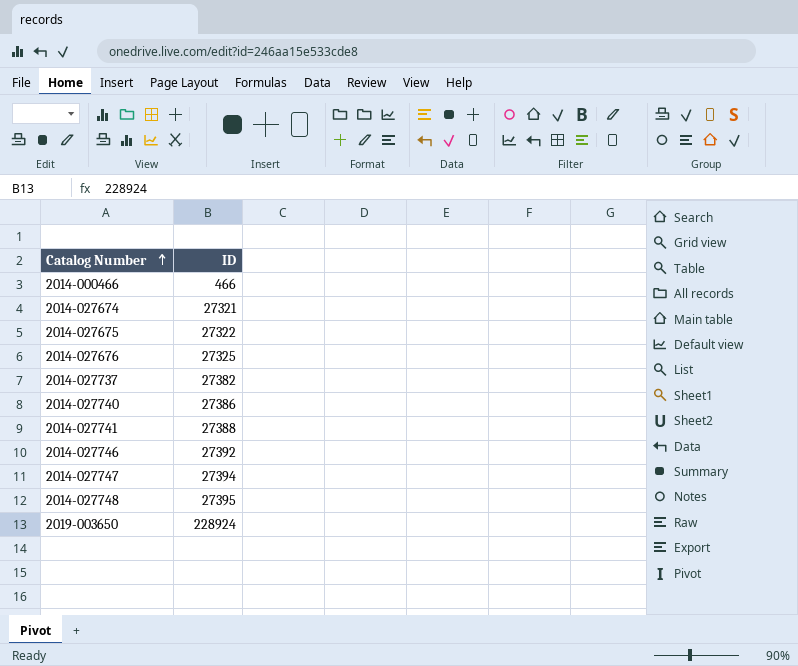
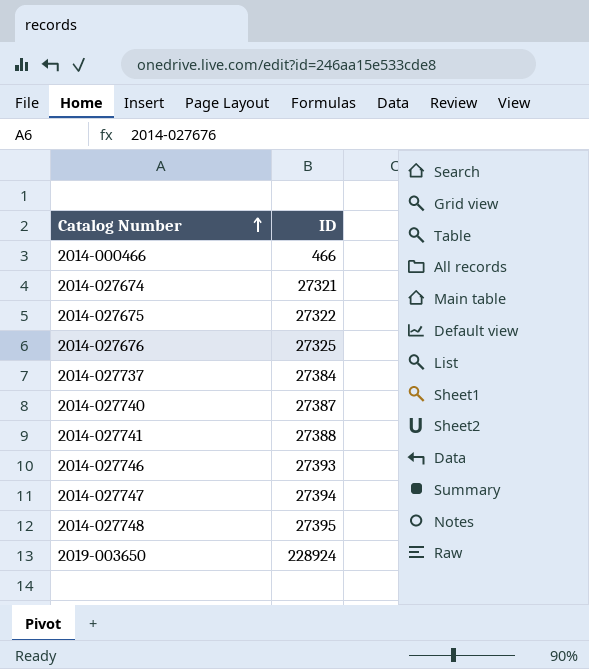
2014-027737 | ID: 27382 -> 27384
2014-027740 | ID: 27386 -> 27387
2014-027746 | ID: 27392 -> 27393

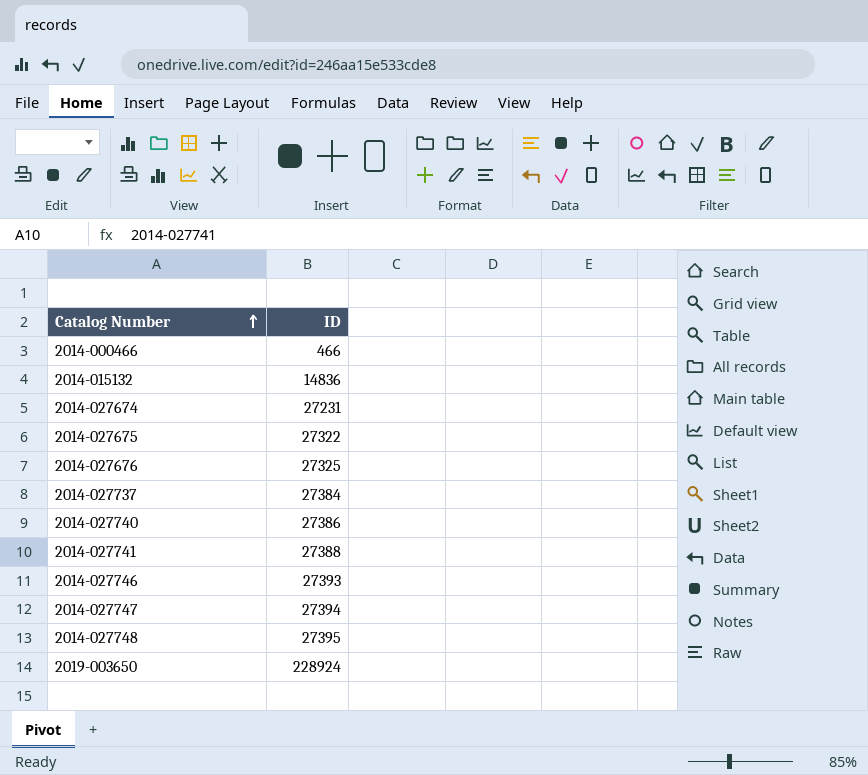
row 2014-015132: none -> 14836
2014-027674 | ID: 27321 -> 27231
2014-027740 | ID: 27387 -> 27386

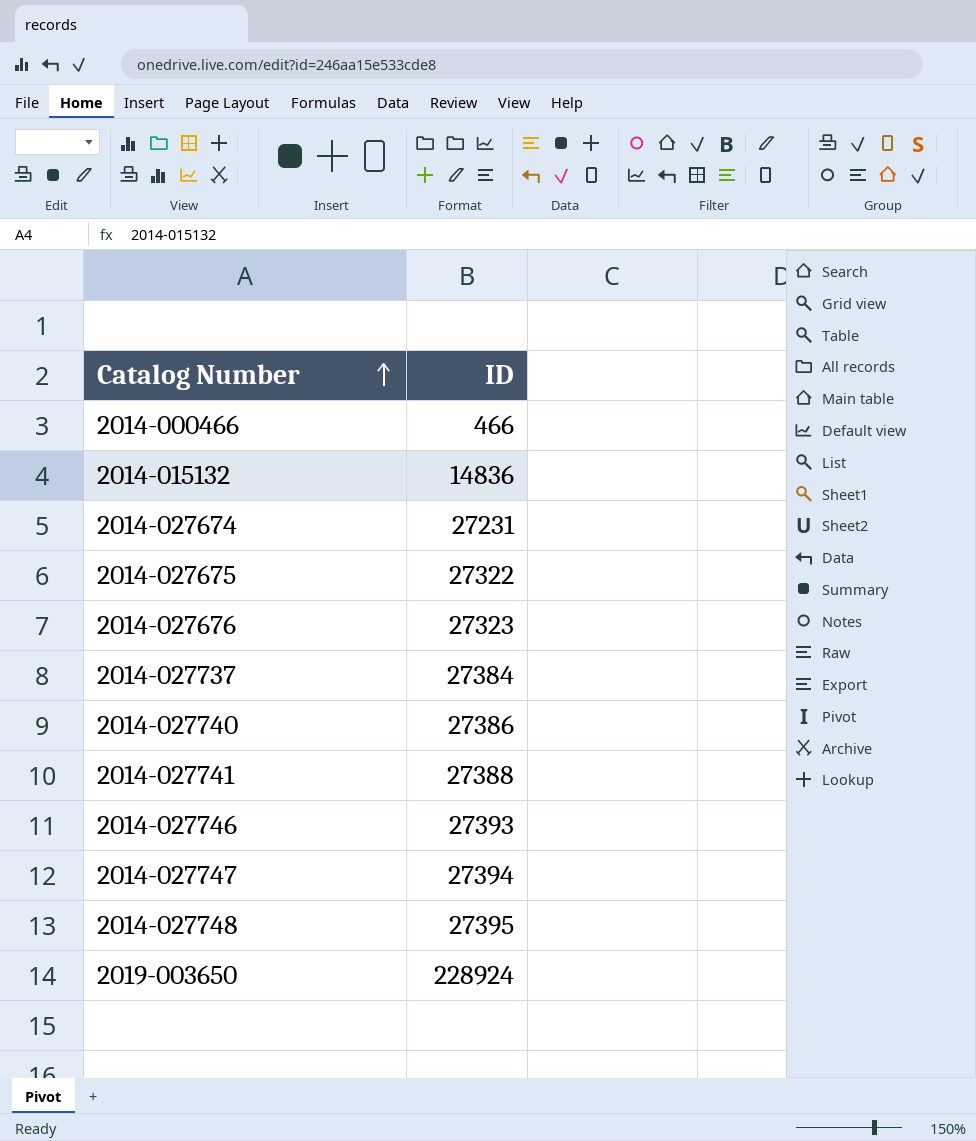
2014-027676 | ID: 27325 -> 27323

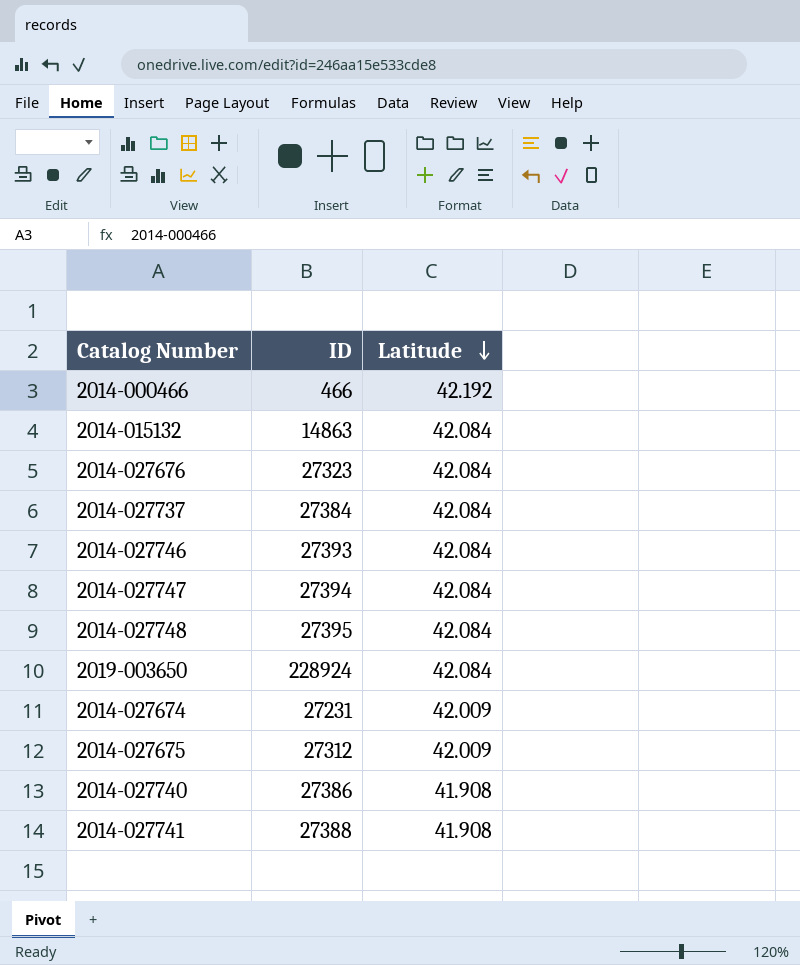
row order: Catalog Number ascending -> Latitude descending
column Latitude | position: none -> 3
2014-015132 | ID: 14836 -> 14863
2014-027675 | ID: 27322 -> 27312

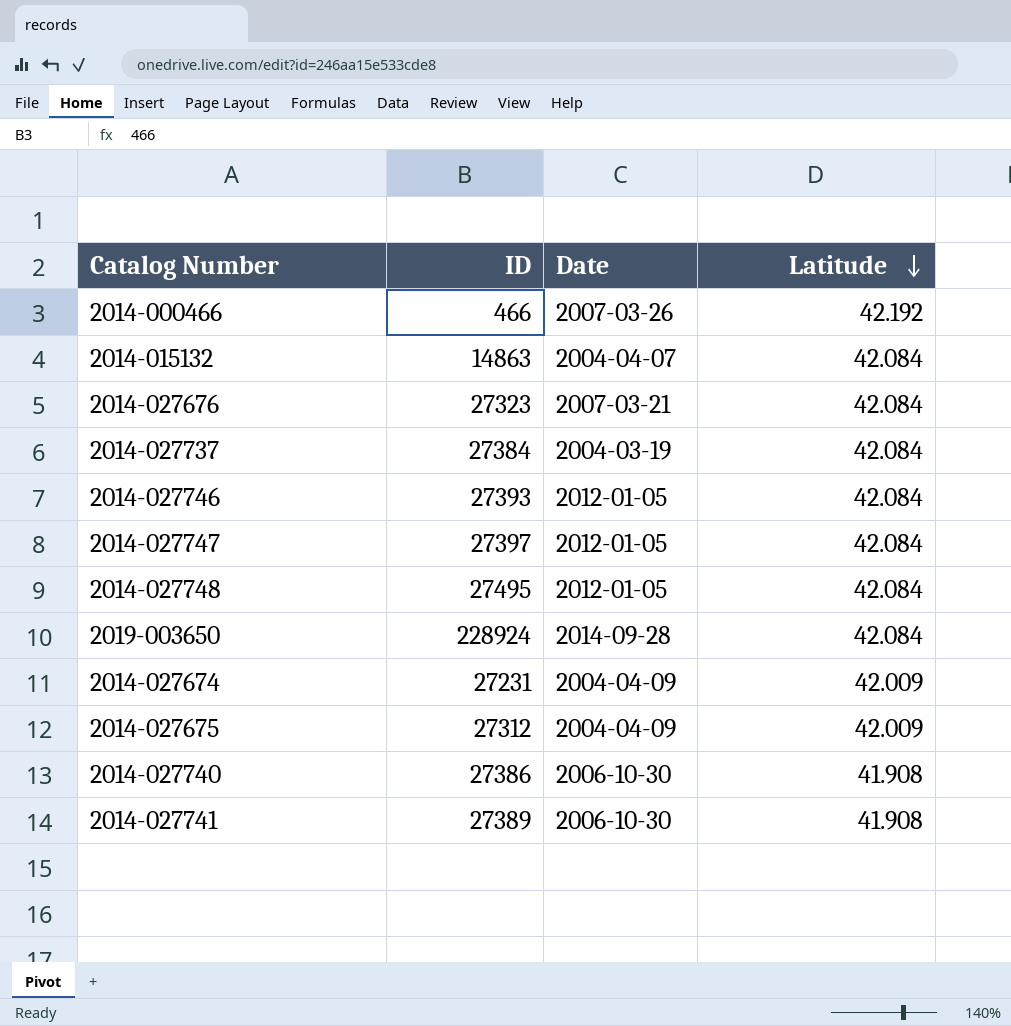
column Date | position: none -> 3
2014-027747 | ID: 27394 -> 27397
2014-027748 | ID: 27395 -> 27495
2014-027741 | ID: 27388 -> 27389

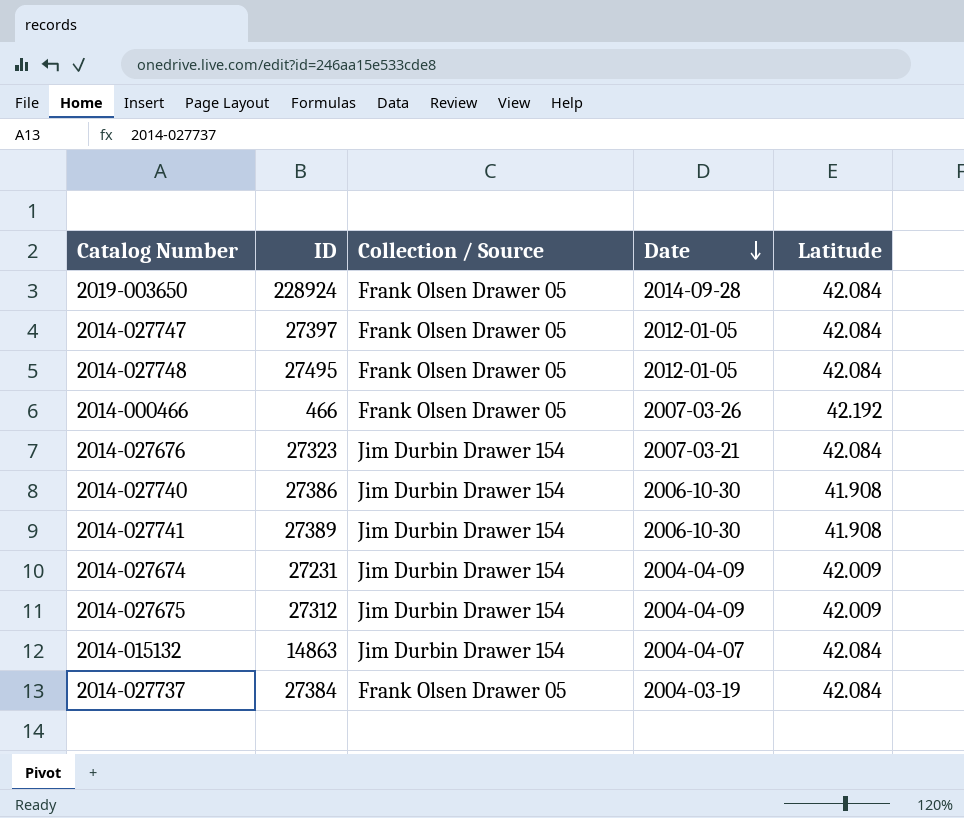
row order: Latitude descending -> Date descending
column Collection / Source | position: none -> 3
row 2014-027746: 27393 | 2012-01-05 | 42.084 -> none

